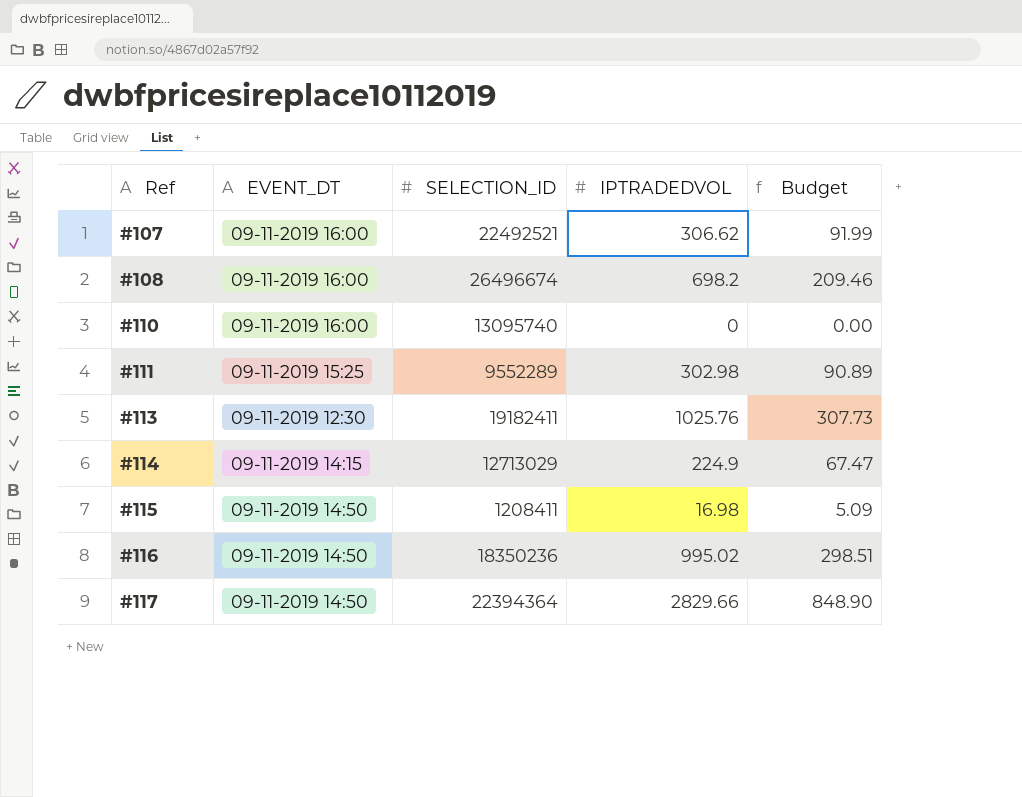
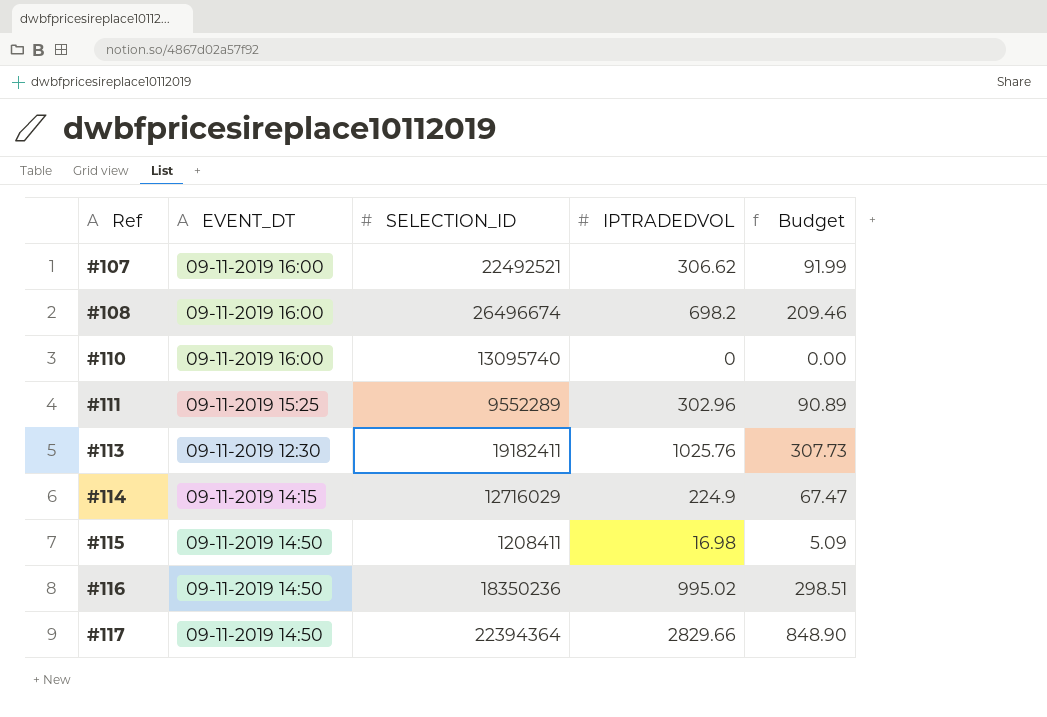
#111 | IPTRADEDVOL: 302.98 -> 302.96
#114 | SELECTION_ID: 12713029 -> 12716029

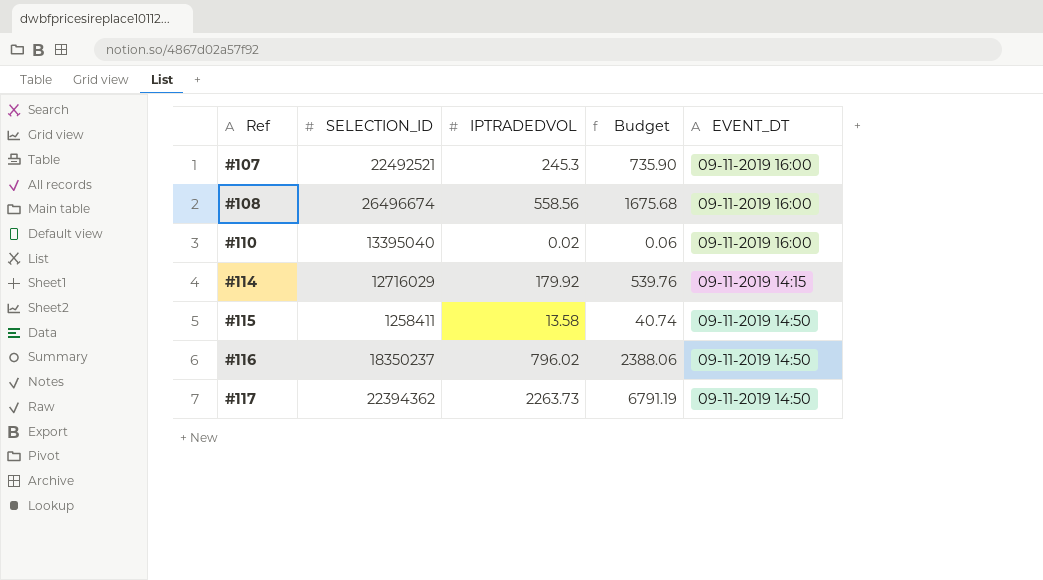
column Budget | formula: [IPTRADEDVOL] * 0.3 -> [IPTRADEDVOL] * 3
column EVENT_DT | position: 2 -> 5
row #111: 09-11-2019 15:25 | 9552289 | 302.96 | 90.89 -> none
row #113: 09-11-2019 12:30 | 19182411 | 1025.76 | 307.73 -> none
#107 | IPTRADEDVOL: 306.62 -> 245.3
#108 | IPTRADEDVOL: 698.2 -> 558.56
#110 | SELECTION_ID: 13095740 -> 13395040
#110 | IPTRADEDVOL: 0 -> 0.02
#114 | IPTRADEDVOL: 224.9 -> 179.92
#115 | SELECTION_ID: 1208411 -> 1258411
#115 | IPTRADEDVOL: 16.98 -> 13.58
#116 | SELECTION_ID: 18350236 -> 18350237
#116 | IPTRADEDVOL: 995.02 -> 796.02
#117 | SELECTION_ID: 22394364 -> 22394362
#117 | IPTRADEDVOL: 2829.66 -> 2263.73

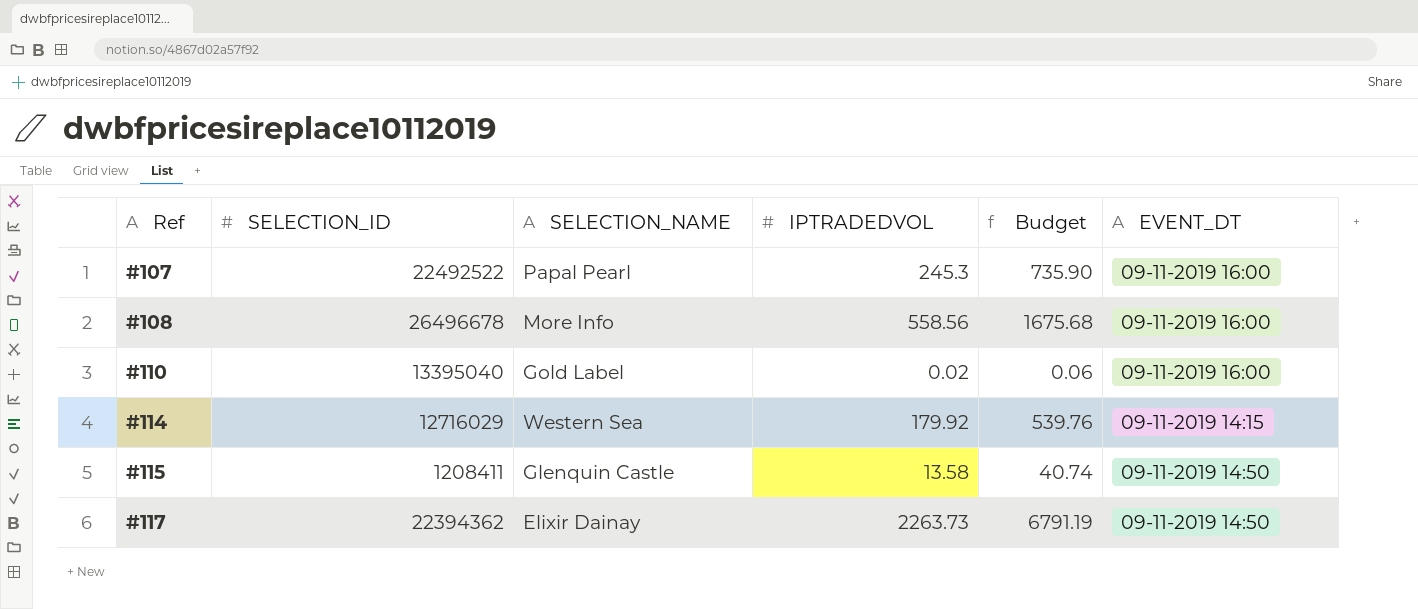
column SELECTION_NAME | position: none -> 3
row #116: 18350237 | 796.02 | 2388.06 | 09-11-2019 14:50 -> none
#107 | SELECTION_ID: 22492521 -> 22492522
#108 | SELECTION_ID: 26496674 -> 26496678
#115 | SELECTION_ID: 1258411 -> 1208411

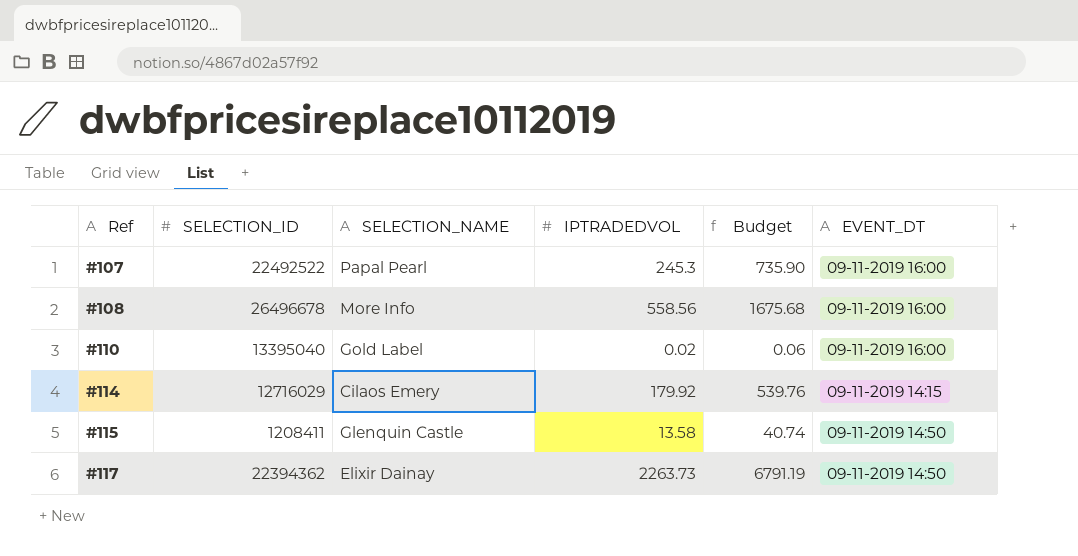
#114 | SELECTION_NAME: Western Sea -> Cilaos Emery

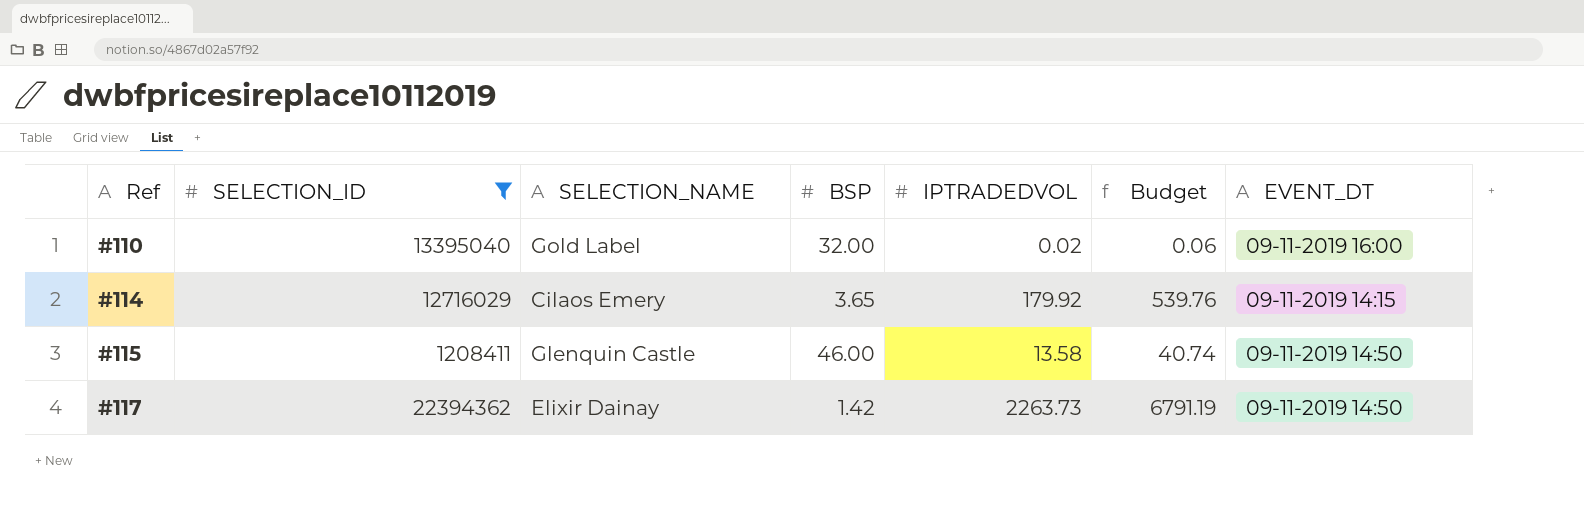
filter: none -> SELECTION_ID <= 22394362
column BSP | position: none -> 4

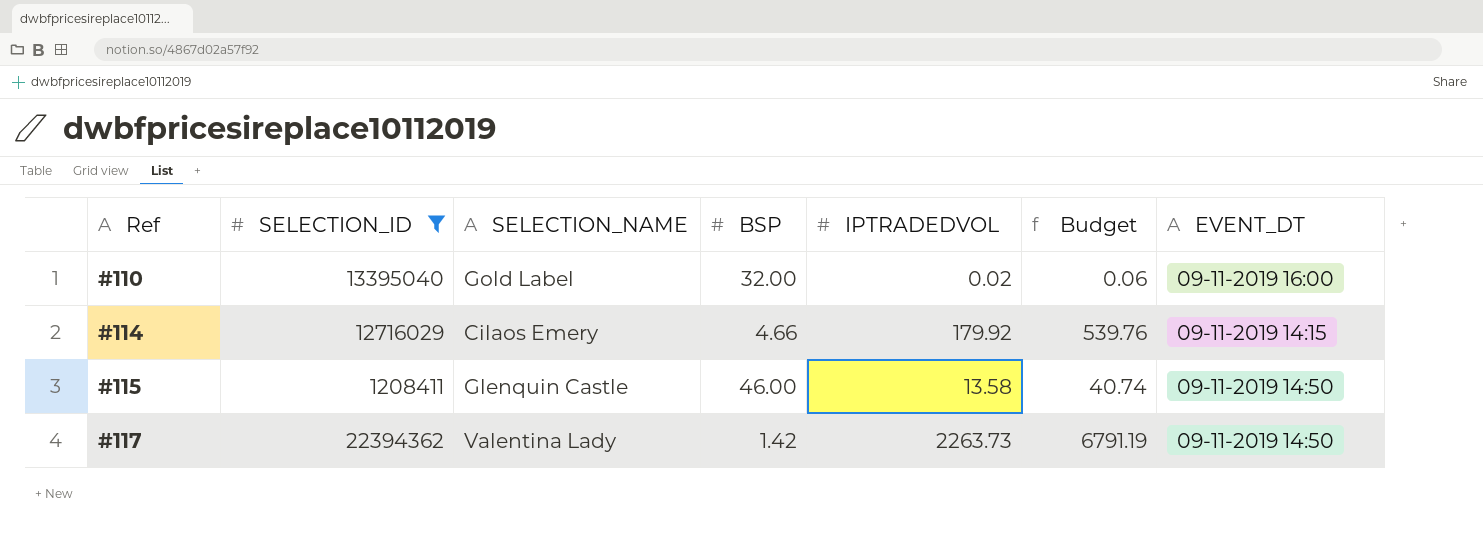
#114 | BSP: 3.65 -> 4.66
#117 | SELECTION_NAME: Elixir Dainay -> Valentina Lady

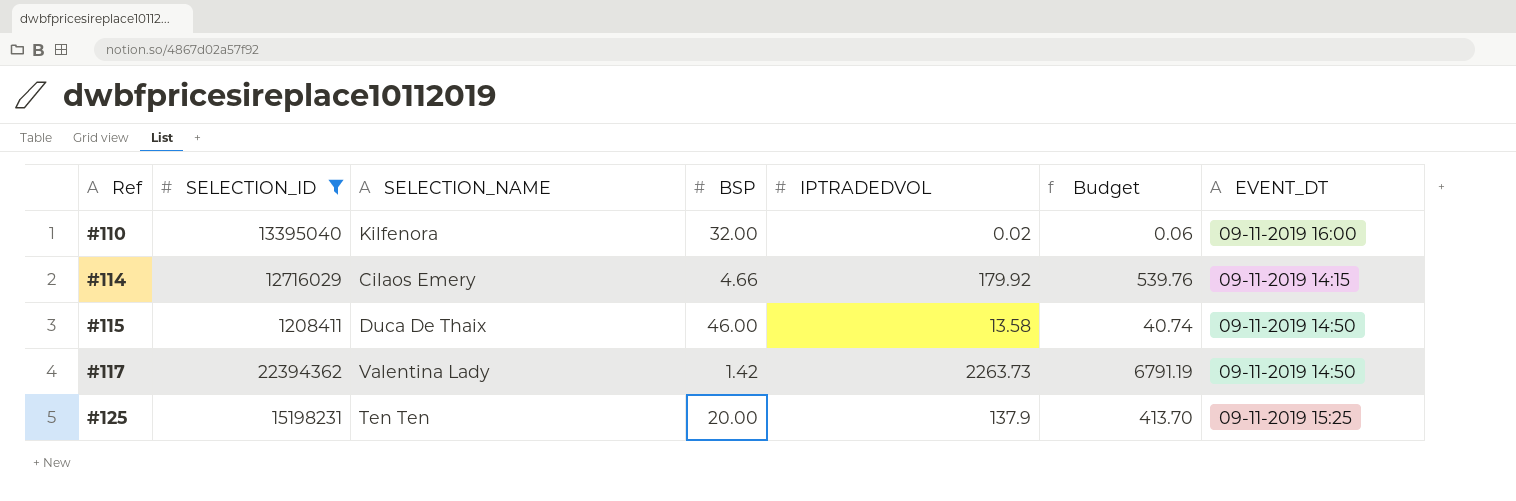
#110 | SELECTION_NAME: Gold Label -> Kilfenora
#115 | SELECTION_NAME: Glenquin Castle -> Duca De Thaix
row #125: none -> 15198231 | Ten Ten | 20.00 | 137.9 | 413.70 | 09-11-2019 15:25

